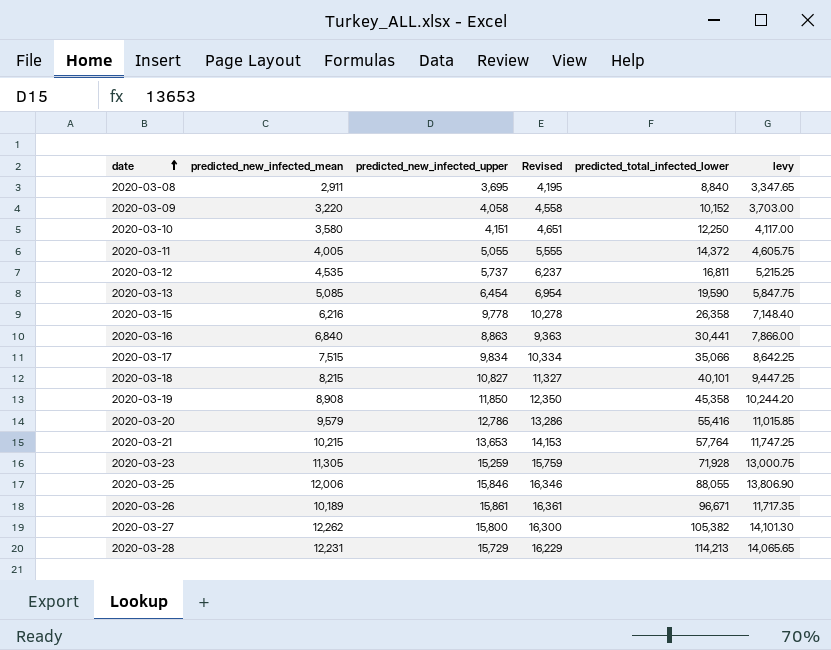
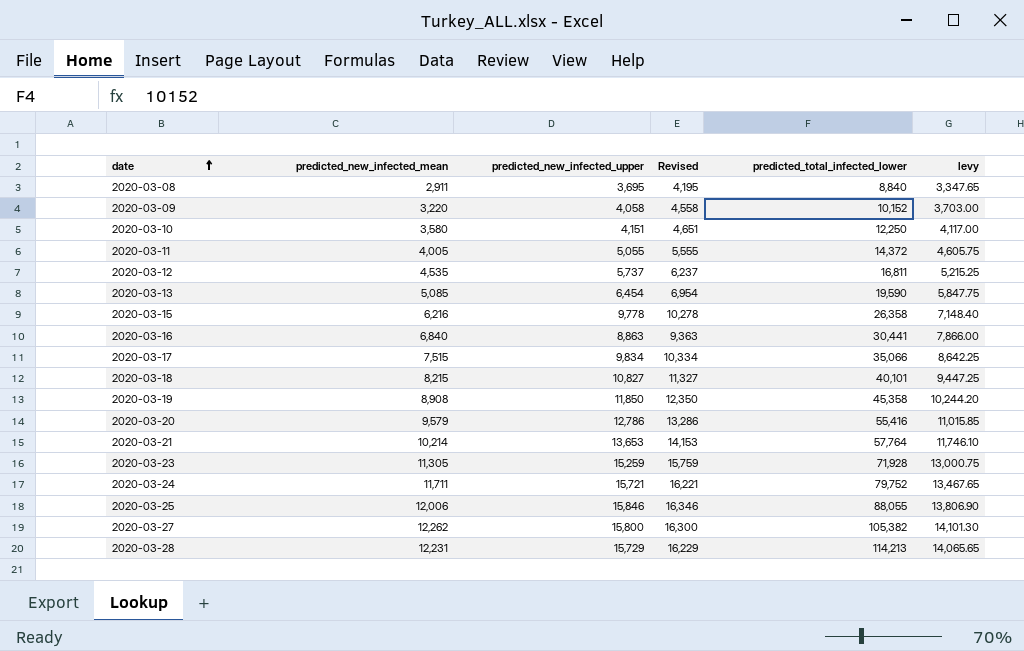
row 2020-03-26: 10,189 | 15,861 | 16,361 | 96,671 | 11,717.35 -> none
2020-03-21 | predicted_new_infected_mean: 10,215 -> 10,214
2020-03-21 | levy: 11,747.25 -> 11,746.10
row 2020-03-24: none -> 11,711 | 15,721 | 16,221 | 79,752 | 13,467.65

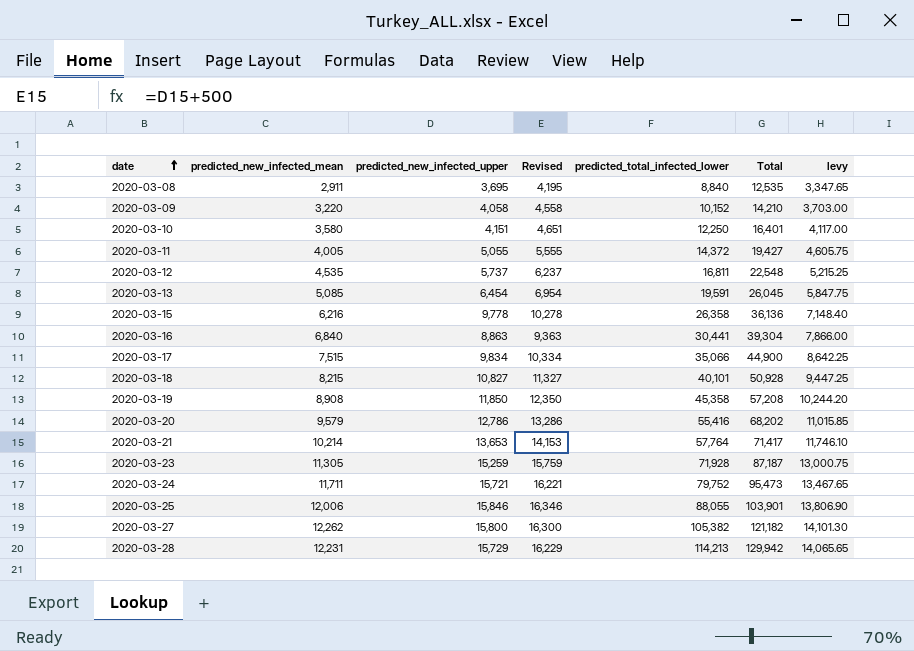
column Total | formula: none -> [predicted_new_infected_upper] + [predicted_total_infected_lower]
2020-03-13 | predicted_total_infected_lower: 19,590 -> 19,591

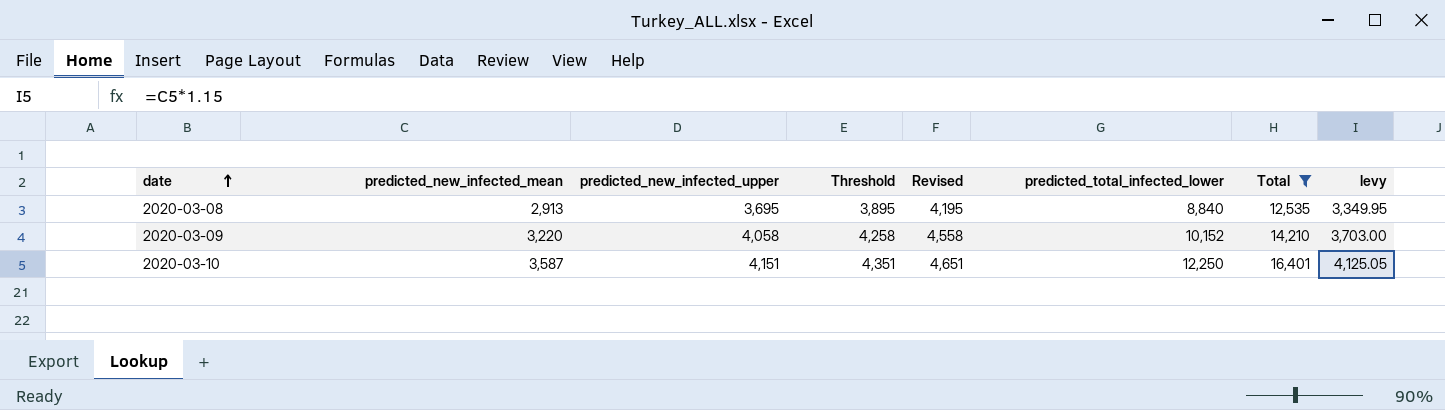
filter: none -> Total <= 16,401
column Threshold | formula: none -> [predicted_new_infected_upper] + 200
2020-03-08 | predicted_new_infected_mean: 2,911 -> 2,913
2020-03-08 | levy: 3,347.65 -> 3,349.95
2020-03-10 | predicted_new_infected_mean: 3,580 -> 3,587
2020-03-10 | levy: 4,117.00 -> 4,125.05

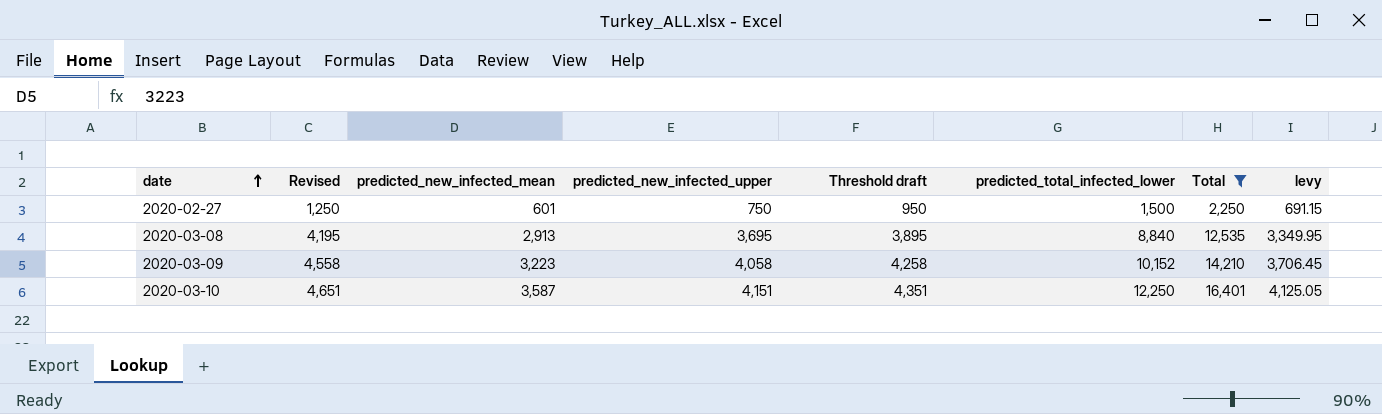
column Revised | position: 5 -> 2
column name: Threshold -> Threshold draft
row 2020-02-27: none -> 1,250 | 601 | 750 | 950 | 1,500 | 2,250 | 691.15
2020-03-09 | predicted_new_infected_mean: 3,220 -> 3,223
2020-03-09 | levy: 3,703.00 -> 3,706.45

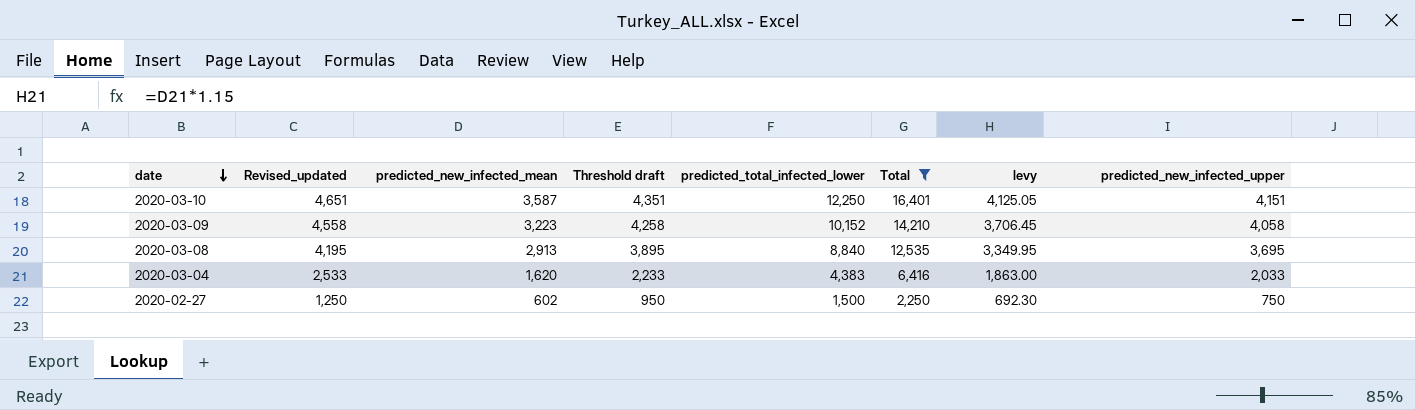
row order: date ascending -> date descending
column name: Revised -> Revised_updated
column predicted_new_infected_upper | position: 4 -> 8
row 2020-03-04: none -> 2,533 | 1,620 | 2,233 | 4,383 | 6,416 | 1,863.00 | 2,033
2020-02-27 | predicted_new_infected_mean: 601 -> 602
2020-02-27 | levy: 691.15 -> 692.30

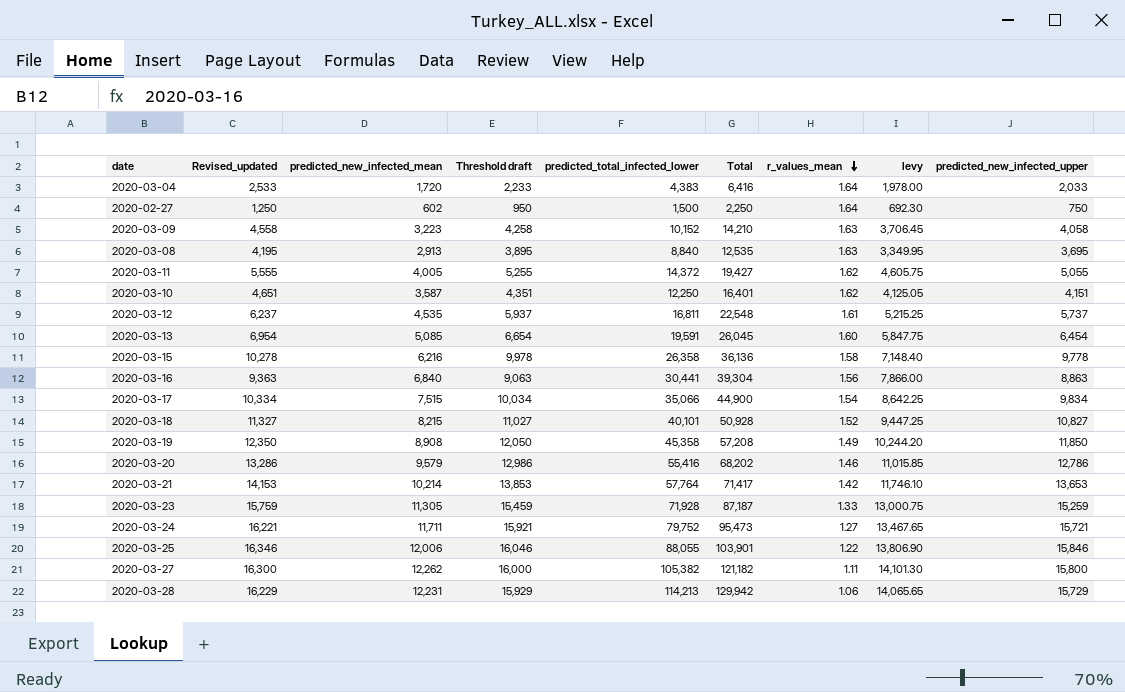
filter: Total <= 16,401 -> none
row order: date descending -> r_values_mean descending
column r_values_mean | position: none -> 7
2020-03-04 | predicted_new_infected_mean: 1,620 -> 1,720
2020-03-04 | levy: 1,863.00 -> 1,978.00

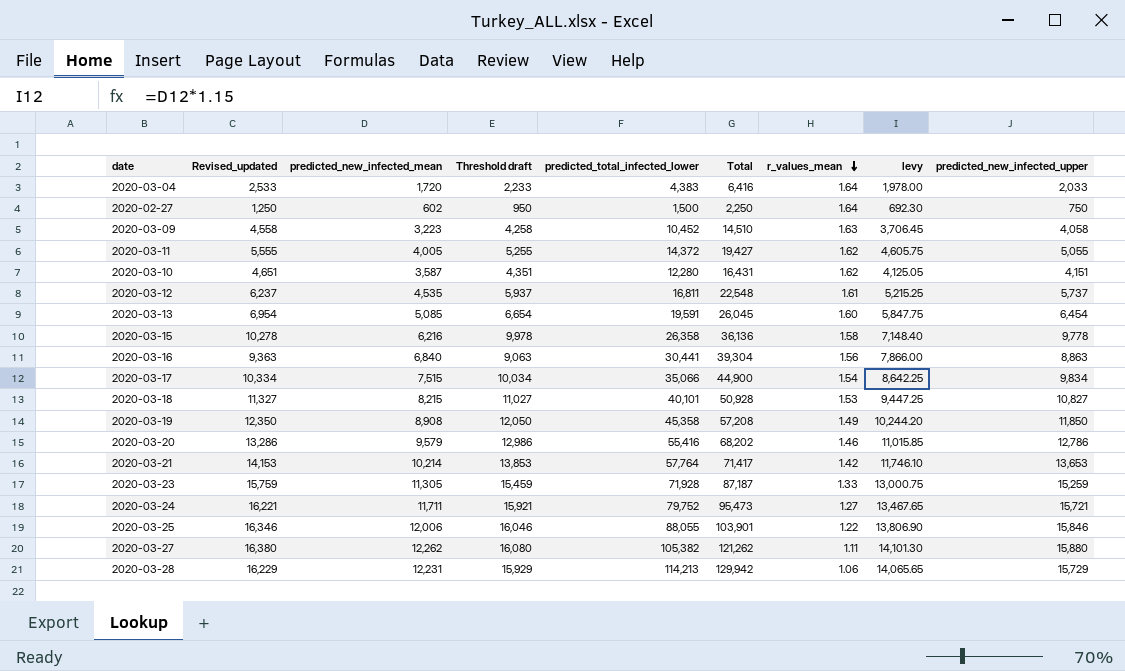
row 2020-03-08: 4,195 | 2,913 | 3,895 | 8,840 | 12,535 | 1.63 | 3,349.95 | 3,695 -> none
2020-03-09 | predicted_total_infected_lower: 10,152 -> 10,452
2020-03-09 | Total: 14,210 -> 14,510
2020-03-10 | predicted_total_infected_lower: 12,250 -> 12,280
2020-03-10 | Total: 16,401 -> 16,431
2020-03-18 | r_values_mean: 1.52 -> 1.53
2020-03-27 | Revised_updated: 16,300 -> 16,380
2020-03-27 | Threshold draft: 16,000 -> 16,080
2020-03-27 | Total: 121,182 -> 121,262
2020-03-27 | predicted_new_infected_upper: 15,800 -> 15,880

